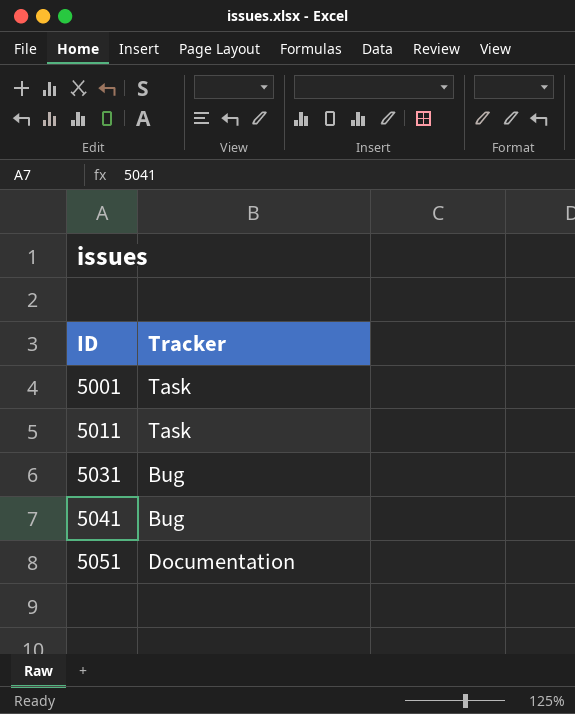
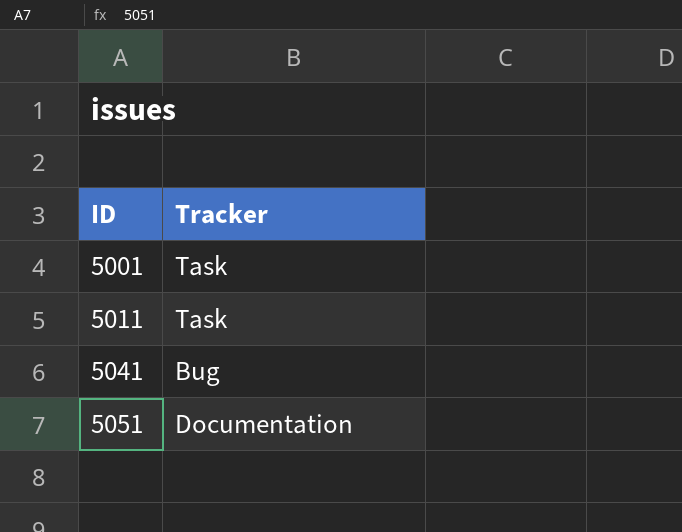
row 5031: Bug -> none

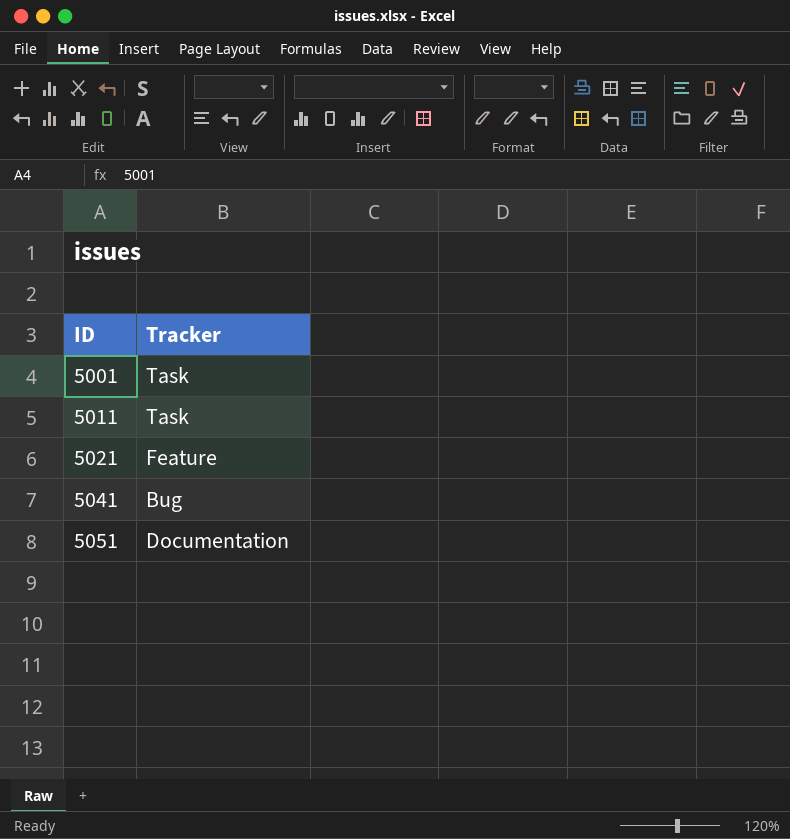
row 5021: none -> Feature

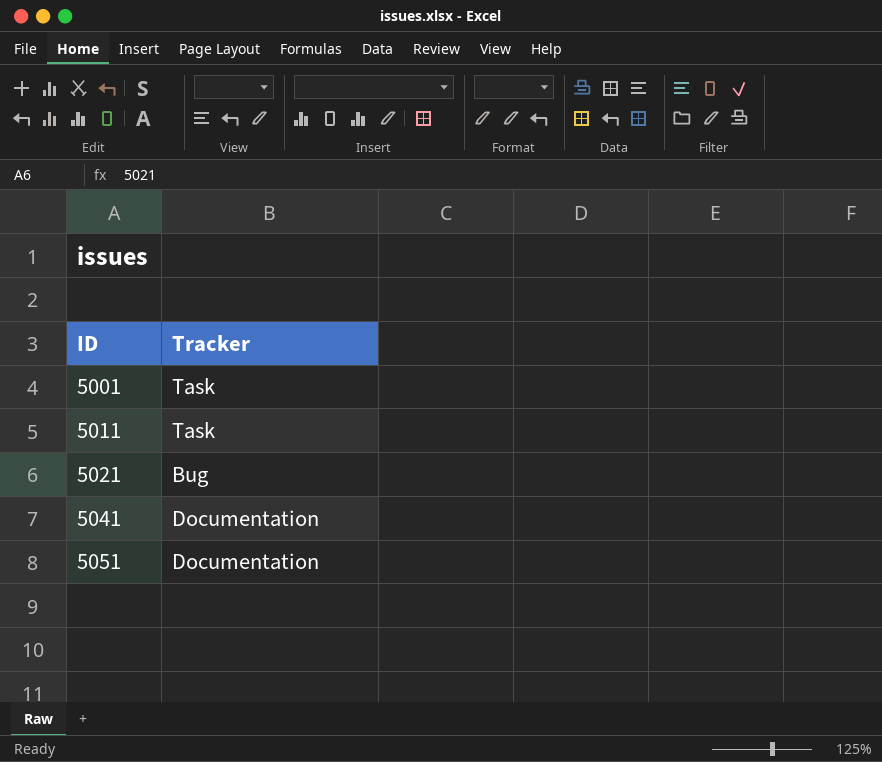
5021 | Tracker: Feature -> Bug
5041 | Tracker: Bug -> Documentation

